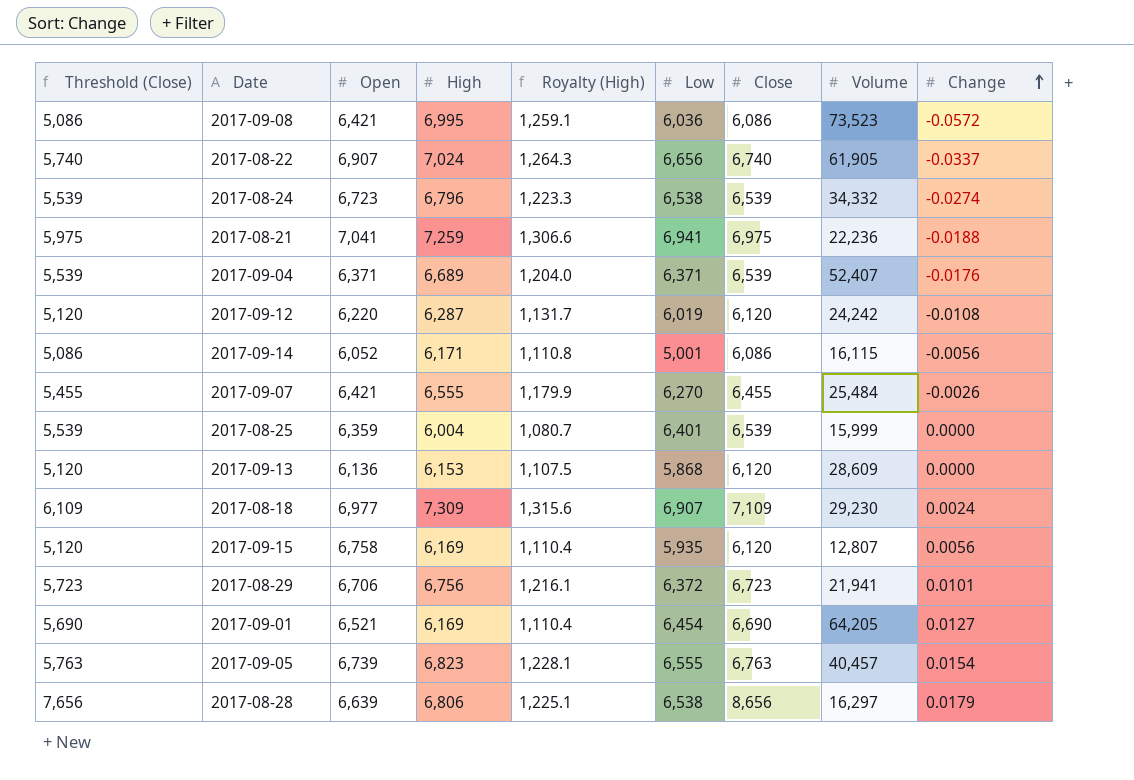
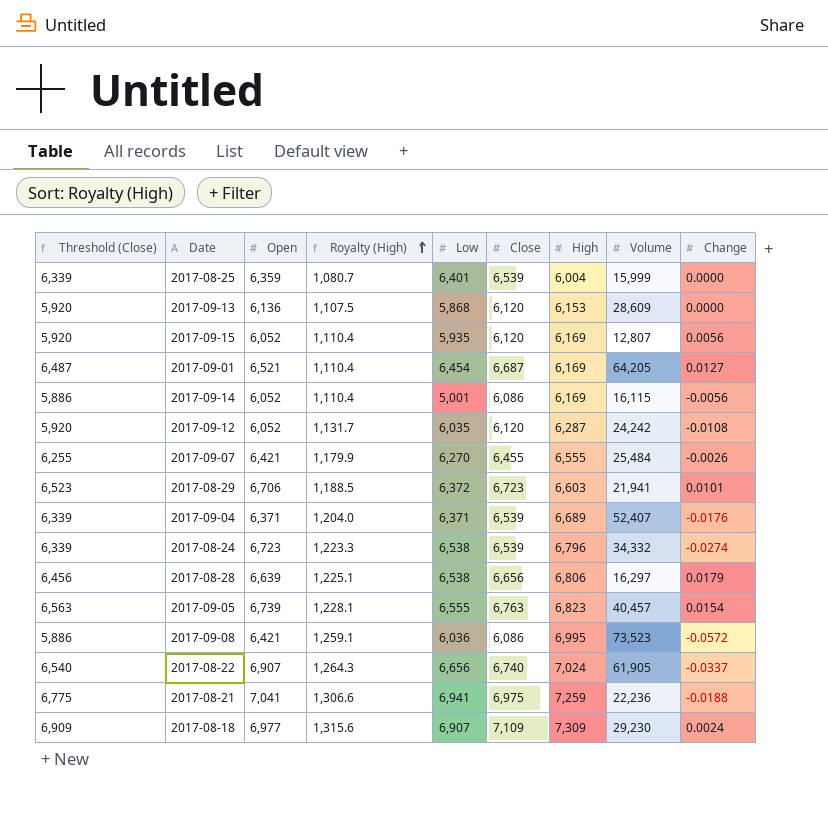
row order: Change ascending -> Royalty (High) ascending
column Threshold (Close) | formula: [Close] - 1000 -> [Close] - 200
column High | position: 4 -> 7
2017-09-15 | Open: 6,758 -> 6,052
2017-09-01 | Close: 6,690 -> 6,687
2017-09-14 | Royalty (High): 1,110.8 -> 1,110.4
2017-09-14 | High: 6,171 -> 6,169
2017-09-12 | Open: 6,220 -> 6,052
2017-09-12 | Low: 6,019 -> 6,035
2017-08-29 | Royalty (High): 1,216.1 -> 1,188.5
2017-08-29 | High: 6,756 -> 6,603
2017-08-28 | Close: 8,656 -> 6,656

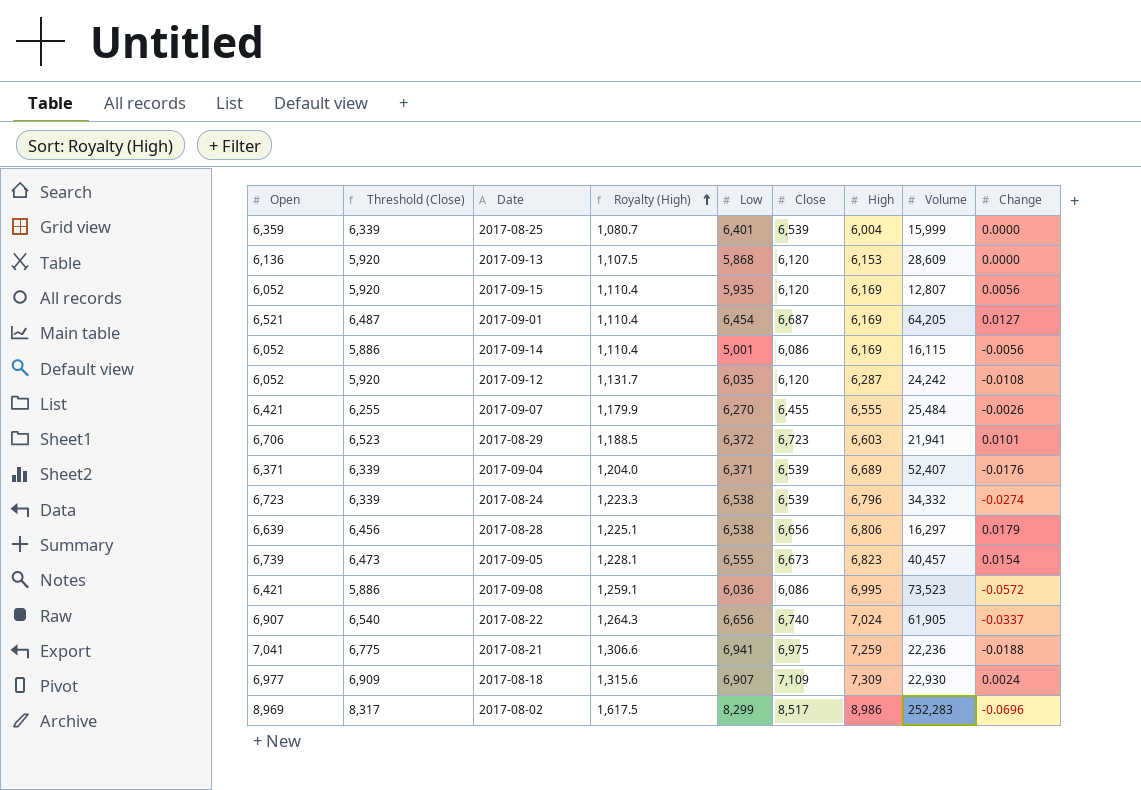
column Open | position: 3 -> 1
2017-09-05 | Threshold (Close): 6,563 -> 6,473
2017-09-05 | Close: 6,763 -> 6,673
2017-08-18 | Volume: 29,230 -> 22,930
row 2017-08-02: none -> 8,969 | 8,317 | 1,617.5 | 8,299 | 8,517 | 8,986 | 252,283 | -0.0696

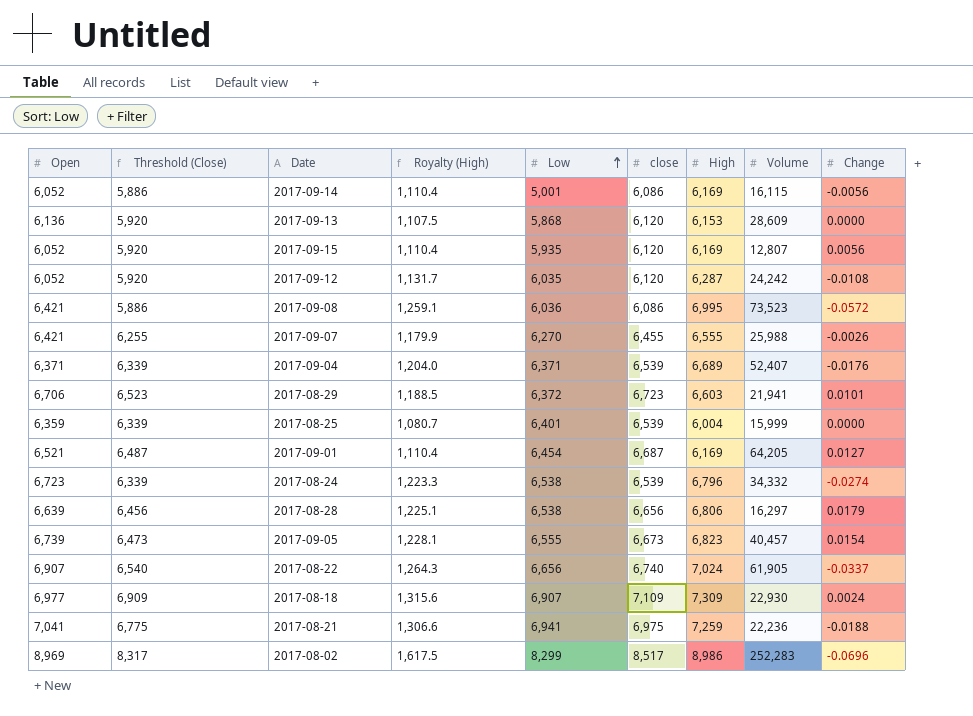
row order: Royalty (High) ascending -> Low ascending
column name: Close -> close
2017-09-07 | Volume: 25,484 -> 25,988

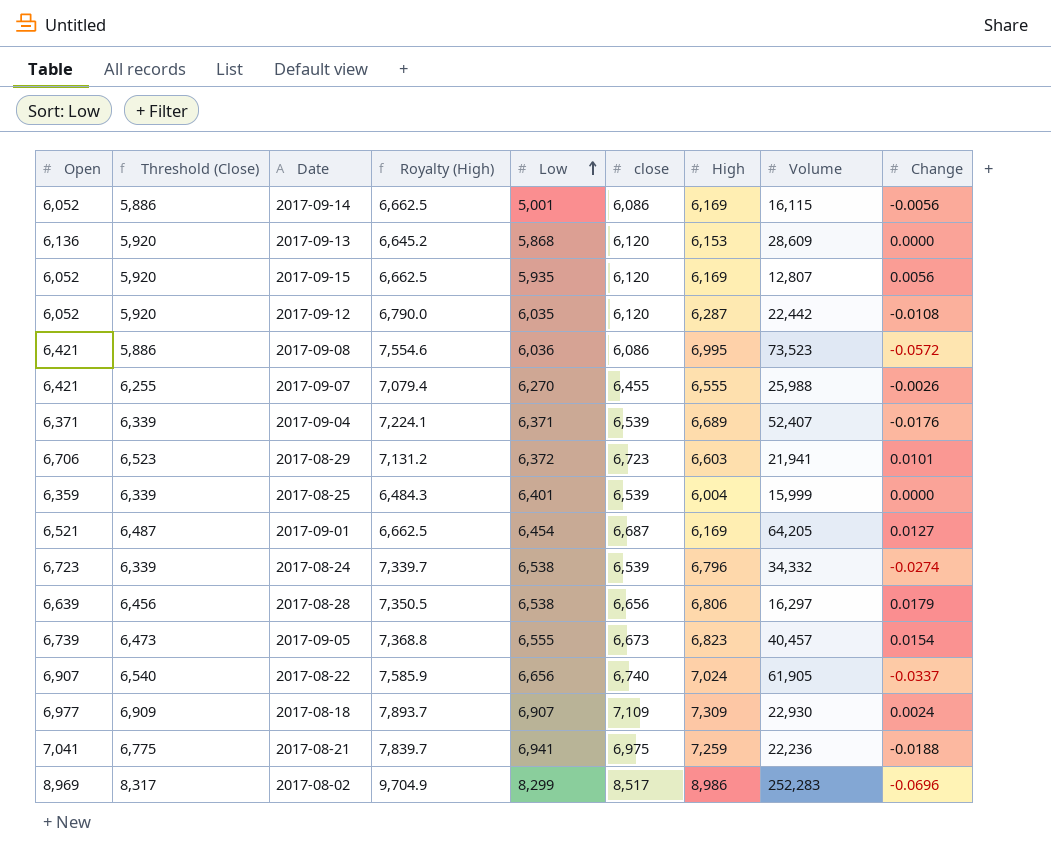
column Royalty (High) | formula: [High] * 0.18 -> [High] * 1.08
2017-09-12 | Volume: 24,242 -> 22,442

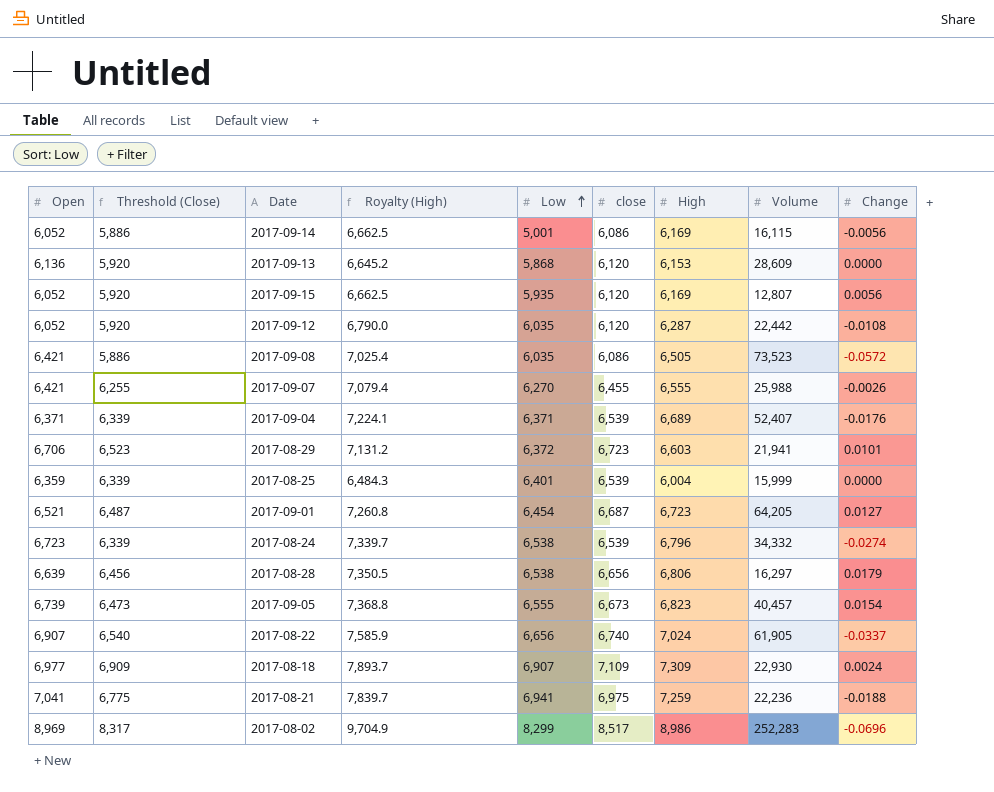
2017-09-08 | Royalty (High): 7,554.6 -> 7,025.4
2017-09-08 | Low: 6,036 -> 6,035
2017-09-08 | High: 6,995 -> 6,505
2017-09-01 | Royalty (High): 6,662.5 -> 7,260.8
2017-09-01 | High: 6,169 -> 6,723

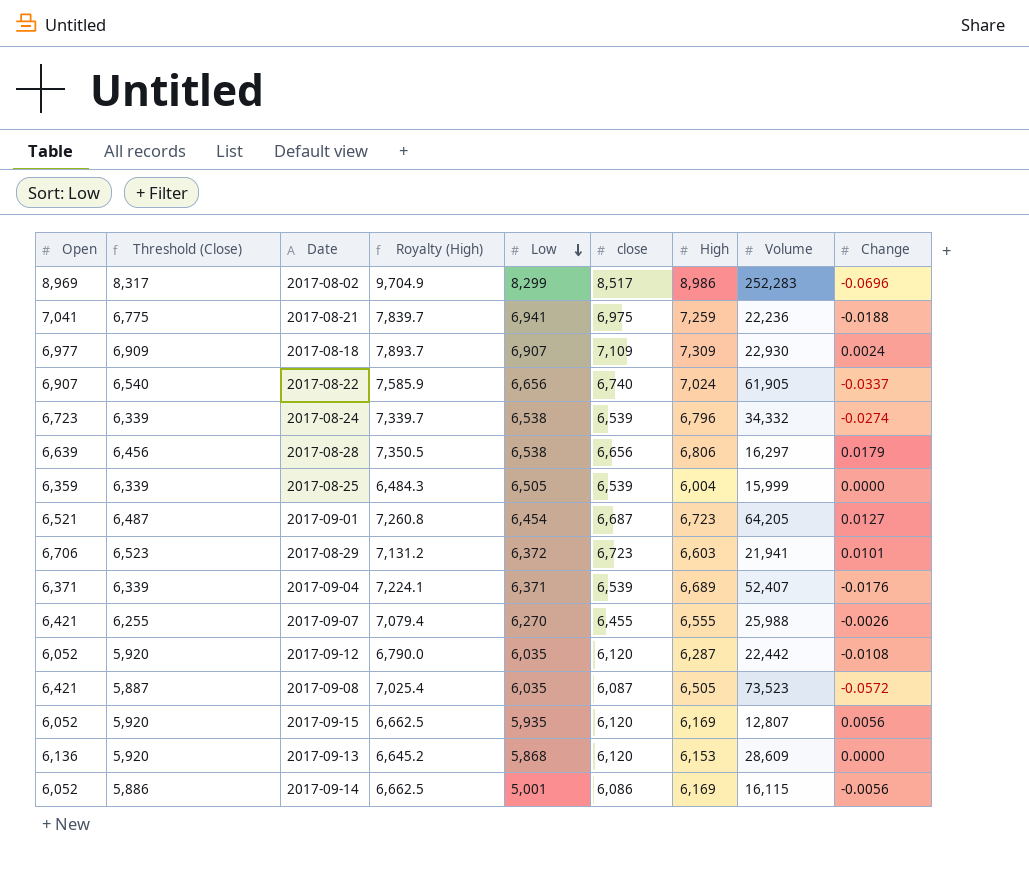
row order: Low ascending -> Low descending
row 2017-09-05: 6,739 | 6,473 | 7,368.8 | 6,555 | 6,673 | 6,823 | 40,457 | 0.0154 -> none
2017-08-25 | Low: 6,401 -> 6,505
2017-09-08 | Threshold (Close): 5,886 -> 5,887
2017-09-08 | close: 6,086 -> 6,087

